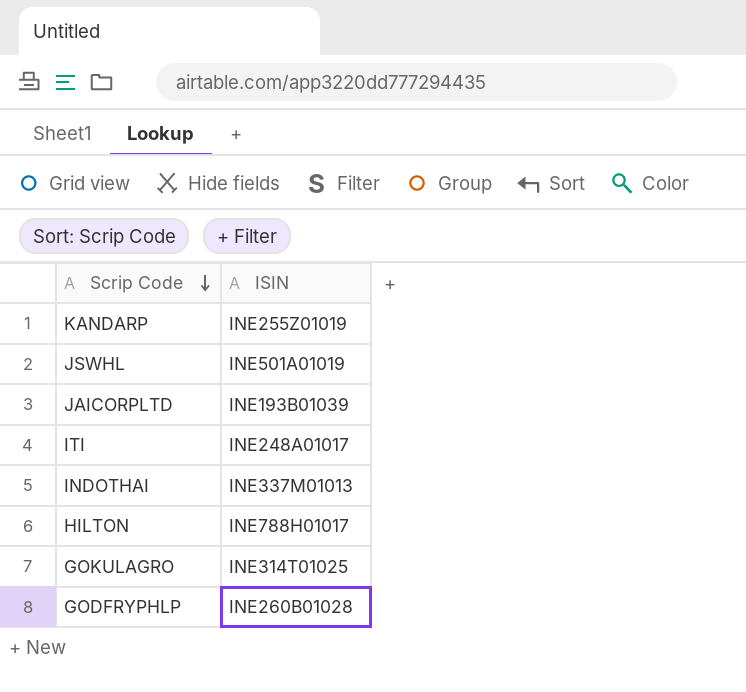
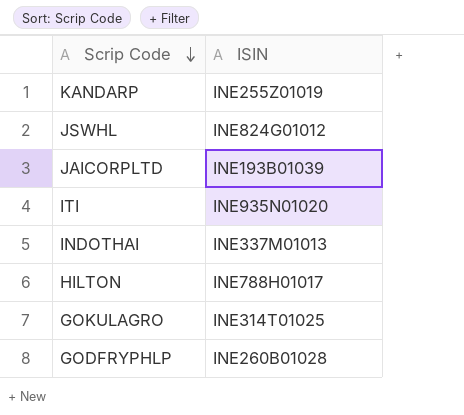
JSWHL | ISIN: INE501A01019 -> INE824G01012
ITI | ISIN: INE248A01017 -> INE935N01020

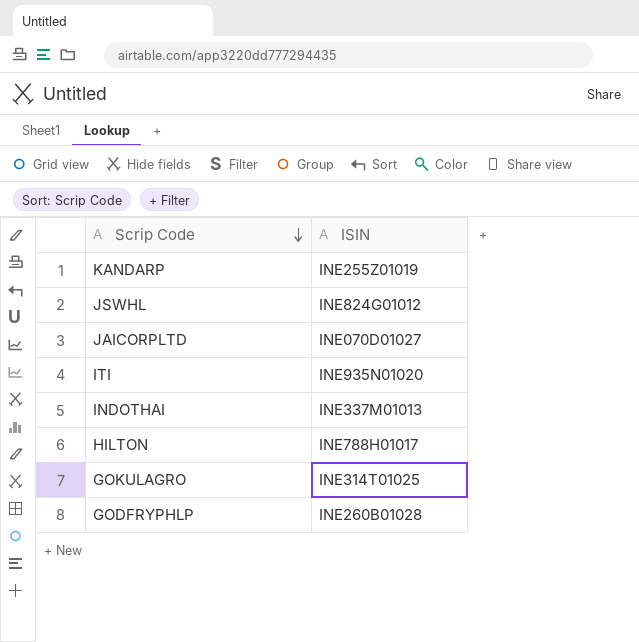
JAICORPLTD | ISIN: INE193B01039 -> INE070D01027

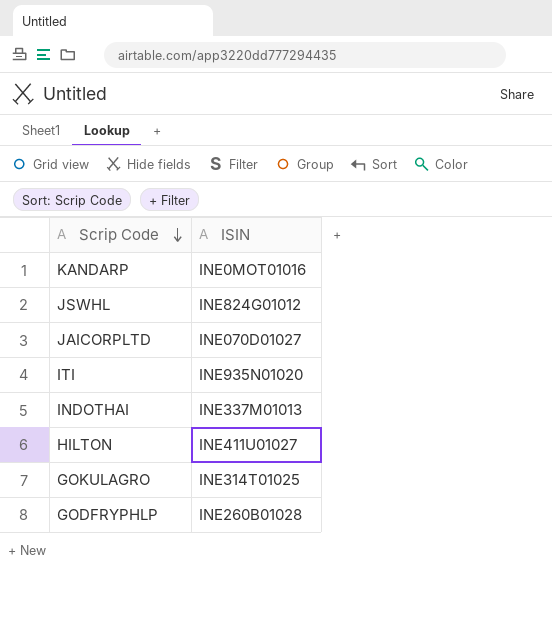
KANDARP | ISIN: INE255Z01019 -> INE0MOT01016
HILTON | ISIN: INE788H01017 -> INE411U01027

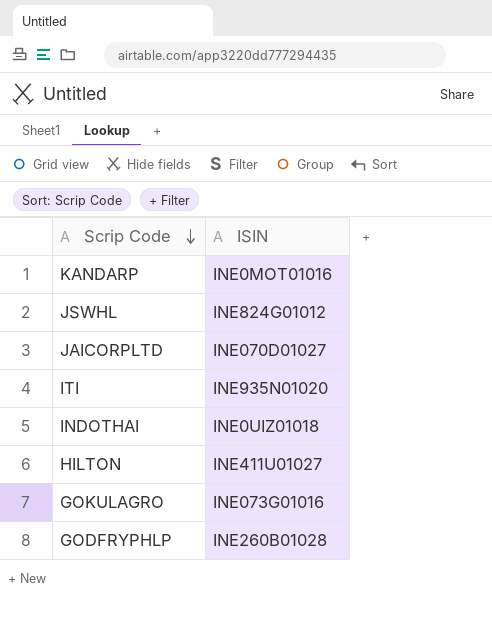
INDOTHAI | ISIN: INE337M01013 -> INE0UIZ01018
GOKULAGRO | ISIN: INE314T01025 -> INE073G01016

